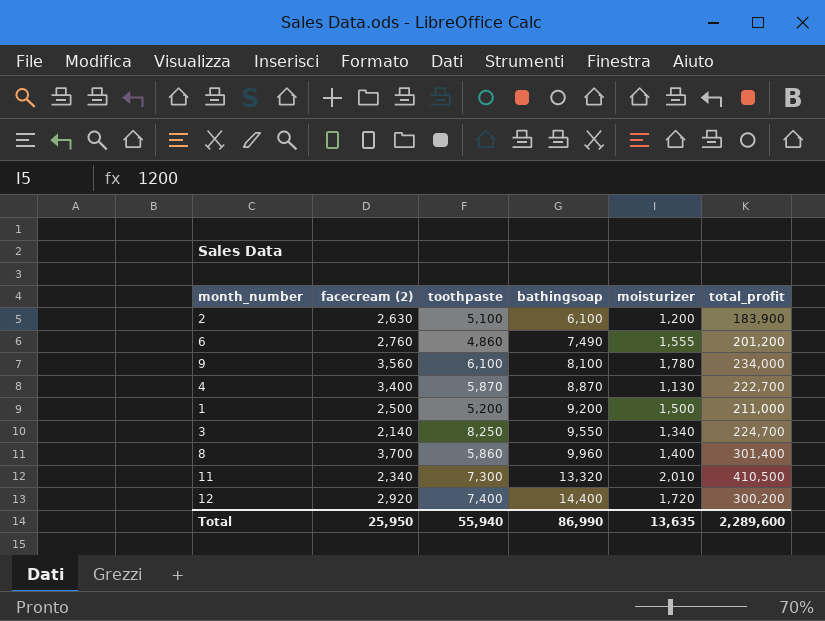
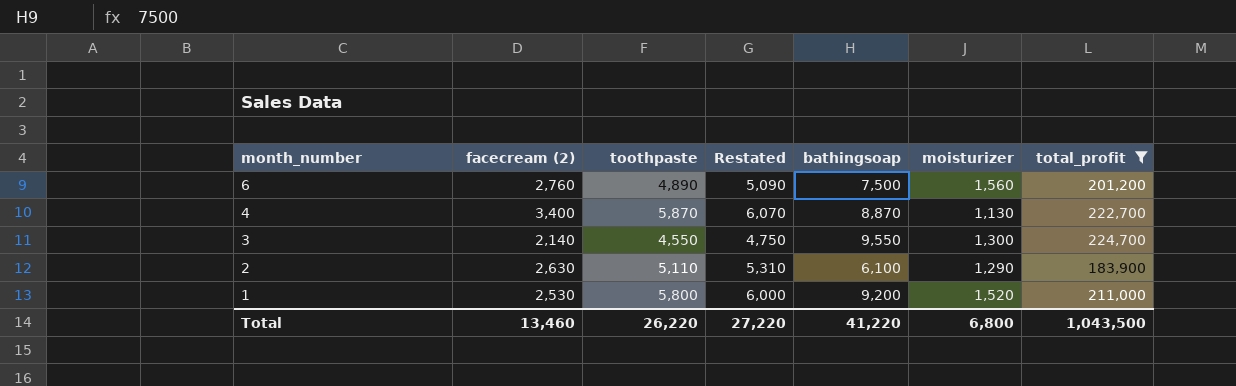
filter: none -> total_profit <= 224,700
row order: bathingsoap ascending -> month_number descending
column Restated | formula: none -> [toothpaste] + 200
6 | toothpaste: 4,860 -> 4,890
6 | bathingsoap: 7,490 -> 7,500
6 | moisturizer: 1,555 -> 1,560
3 | toothpaste: 8,250 -> 4,550
3 | moisturizer: 1,340 -> 1,300
2 | toothpaste: 5,100 -> 5,110
2 | moisturizer: 1,200 -> 1,290
1 | facecream (2): 2,500 -> 2,530
1 | toothpaste: 5,200 -> 5,800
1 | moisturizer: 1,500 -> 1,520
Total | facecream (2): 25,950 -> 13,460
Total | toothpaste: 55,940 -> 26,220
Total | bathingsoap: 86,990 -> 41,220
Total | moisturizer: 13,635 -> 6,800
Total | total_profit: 2,289,600 -> 1,043,500

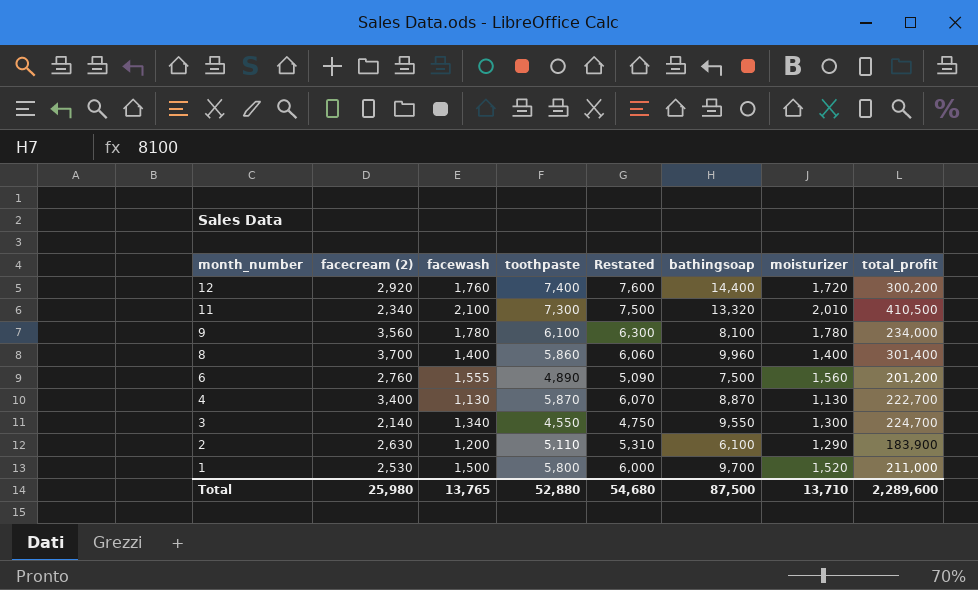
filter: total_profit <= 224,700 -> none
column facewash | position: none -> 3
1 | bathingsoap: 9,200 -> 9,700
Total | facecream (2): 13,460 -> 25,980
Total | toothpaste: 26,220 -> 52,880
Total | Restated: 27,220 -> 54,680
Total | bathingsoap: 41,220 -> 87,500
Total | moisturizer: 6,800 -> 13,710
Total | total_profit: 1,043,500 -> 2,289,600

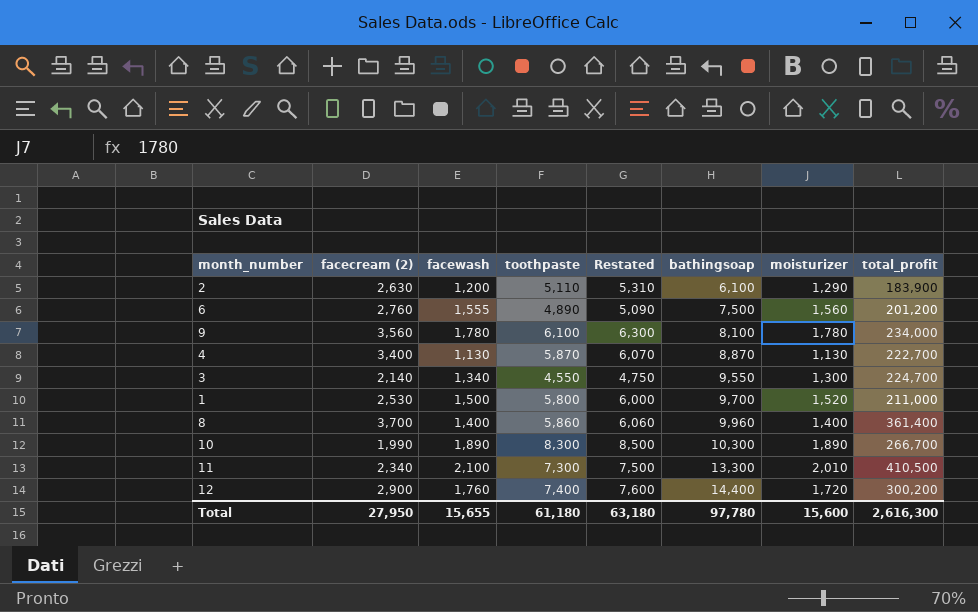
row order: month_number descending -> bathingsoap ascending
8 | total_profit: 301,400 -> 361,400
row 10: none -> 1,990 | 1,890 | 8,300 | 8,500 | 10,300 | 1,890 | 266,700
11 | bathingsoap: 13,320 -> 13,300
12 | facecream (2): 2,920 -> 2,900
Total | facecream (2): 25,980 -> 27,950
Total | facewash: 13,765 -> 15,655
Total | toothpaste: 52,880 -> 61,180
Total | Restated: 54,680 -> 63,180
Total | bathingsoap: 87,500 -> 97,780
Total | moisturizer: 13,710 -> 15,600
Total | total_profit: 2,289,600 -> 2,616,300

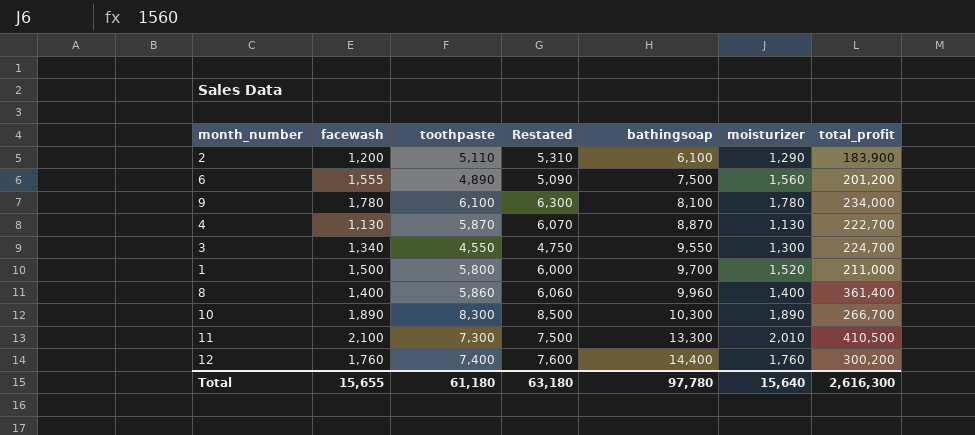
column facecream (2) | position: 2 -> none
12 | moisturizer: 1,720 -> 1,760
Total | moisturizer: 15,600 -> 15,640

